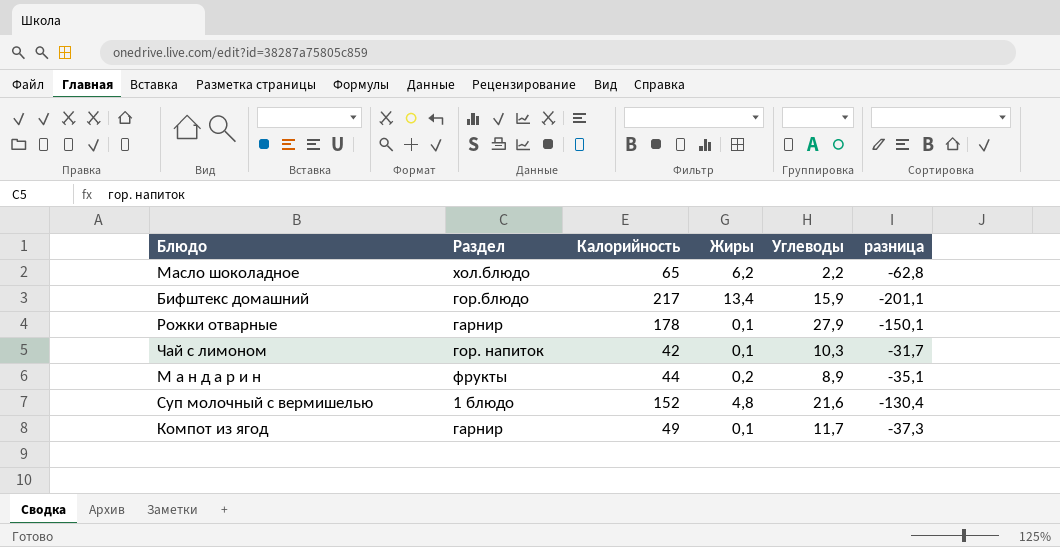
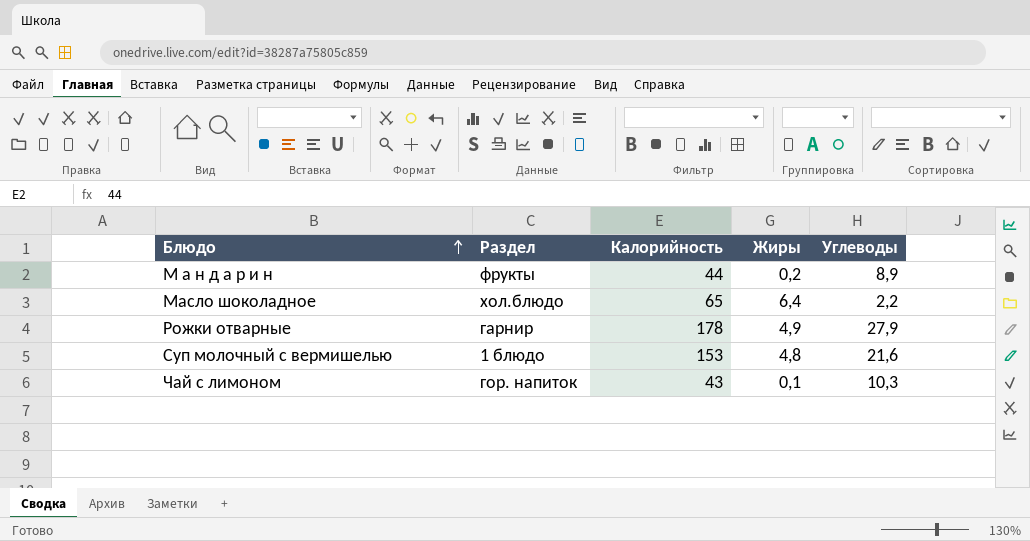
row order: none -> Блюдо ascending
column разница | formula: [Углеводы] - [Калорийность] -> none
row Бифштекс домашний: гор.блюдо | 217 | 13,4 | 15,9 | -201,1 -> none
row Компот из ягод: гарнир | 49 | 0,1 | 11,7 | -37,3 -> none
Масло шоколадное | Жиры: 6,2 -> 6,4
Рожки отварные | Жиры: 0,1 -> 4,9
Суп молочный с вермишелью | Калорийность: 152 -> 153
Чай с лимоном | Калорийность: 42 -> 43

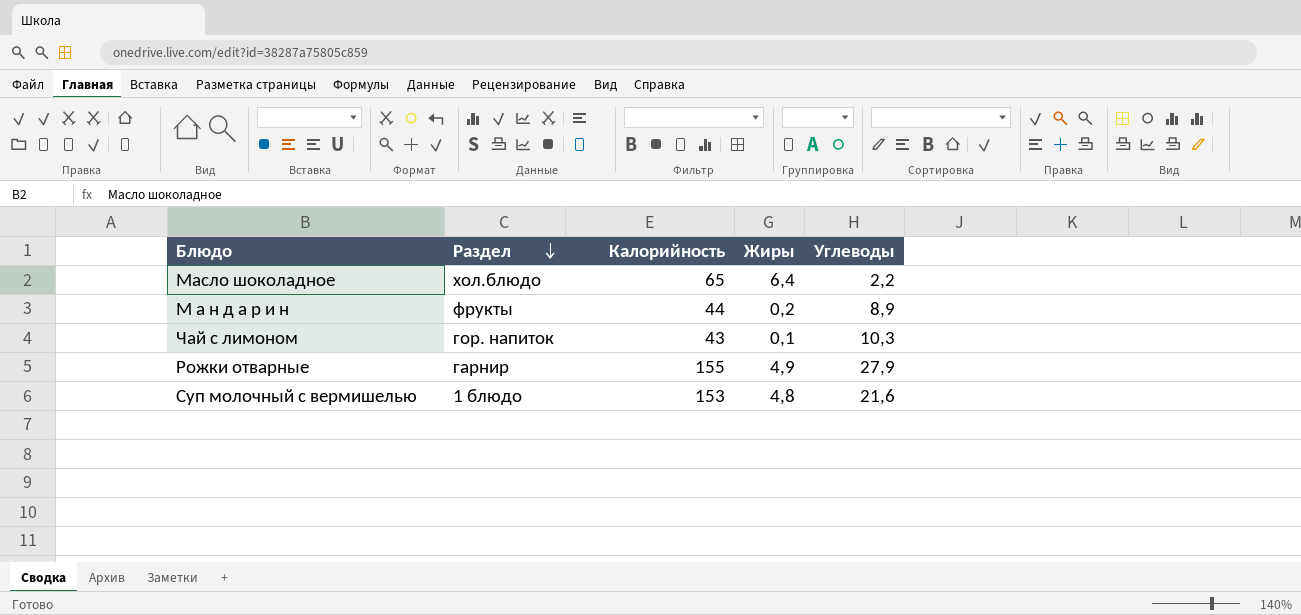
row order: Блюдо ascending -> Раздел descending
Рожки отварные | Калорийность: 178 -> 155

